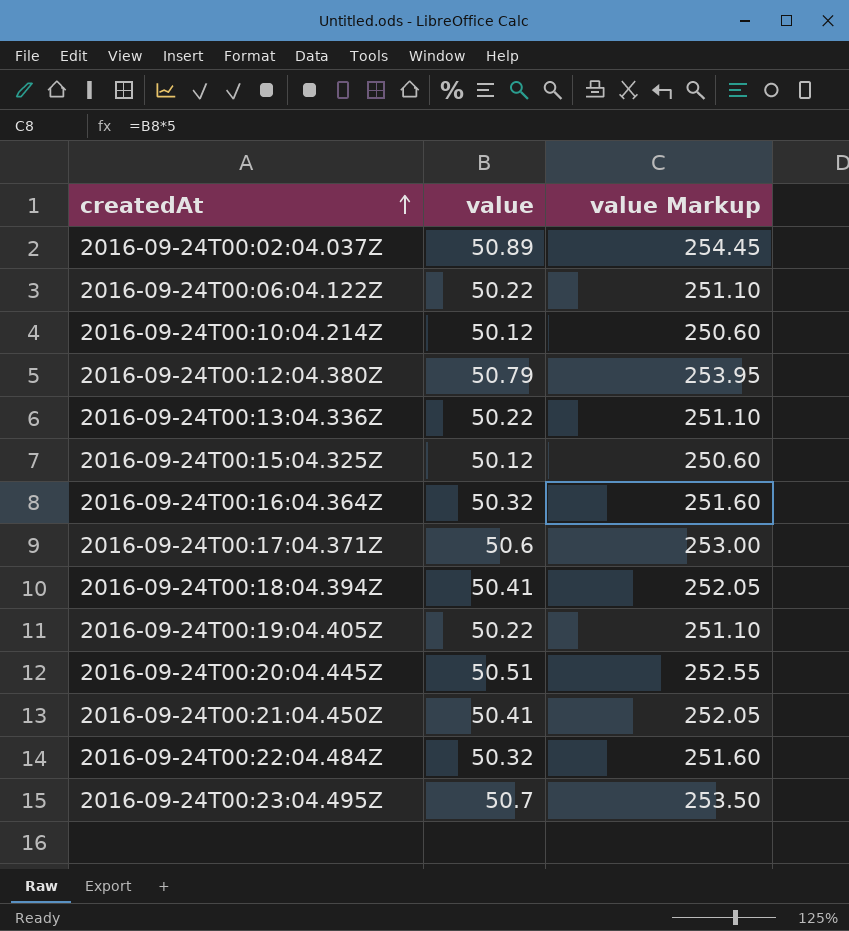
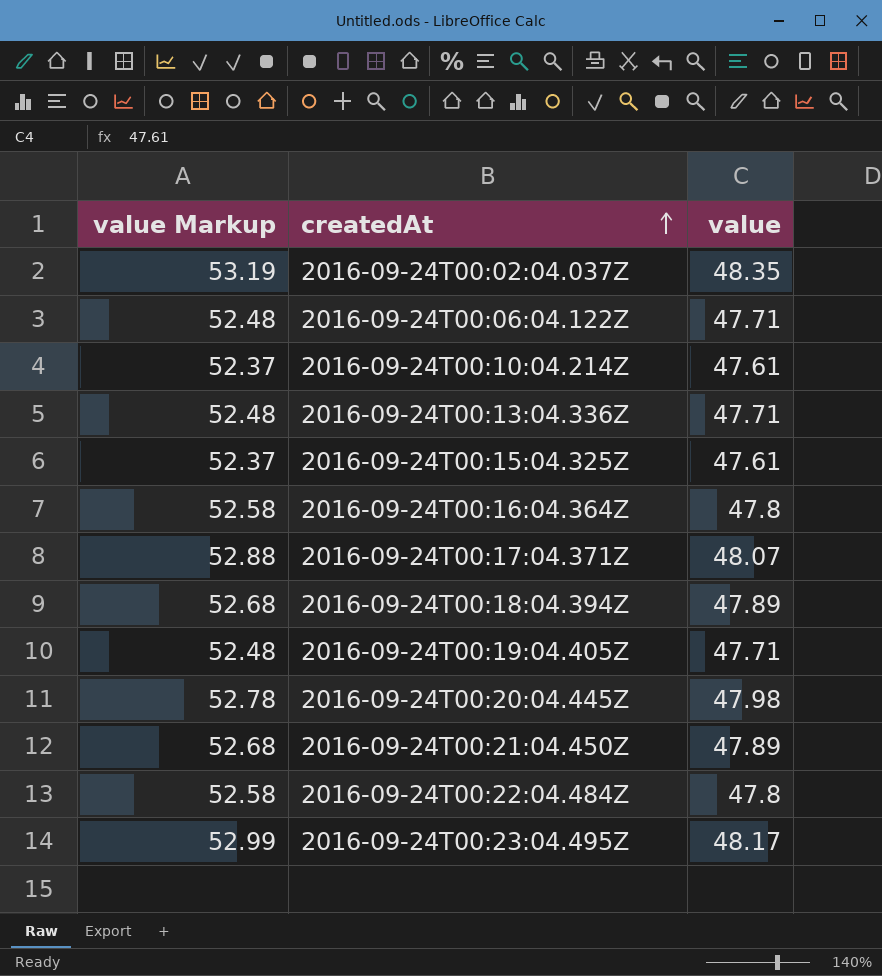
column value Markup | formula: [value] * 5 -> [value] * 1.1
column value Markup | position: 3 -> 1
row 2016-09-24T00:12:04.380Z: 50.79 | 253.95 -> none
2016-09-24T00:02:04.037Z | value: 50.89 -> 48.35
2016-09-24T00:06:04.122Z | value: 50.22 -> 47.71
2016-09-24T00:10:04.214Z | value: 50.12 -> 47.61
2016-09-24T00:13:04.336Z | value: 50.22 -> 47.71
2016-09-24T00:15:04.325Z | value: 50.12 -> 47.61
2016-09-24T00:16:04.364Z | value: 50.32 -> 47.8
2016-09-24T00:17:04.371Z | value: 50.6 -> 48.07
2016-09-24T00:18:04.394Z | value: 50.41 -> 47.89
2016-09-24T00:19:04.405Z | value: 50.22 -> 47.71
2016-09-24T00:20:04.445Z | value: 50.51 -> 47.98
2016-09-24T00:21:04.450Z | value: 50.41 -> 47.89
2016-09-24T00:22:04.484Z | value: 50.32 -> 47.8
2016-09-24T00:23:04.495Z | value: 50.7 -> 48.17

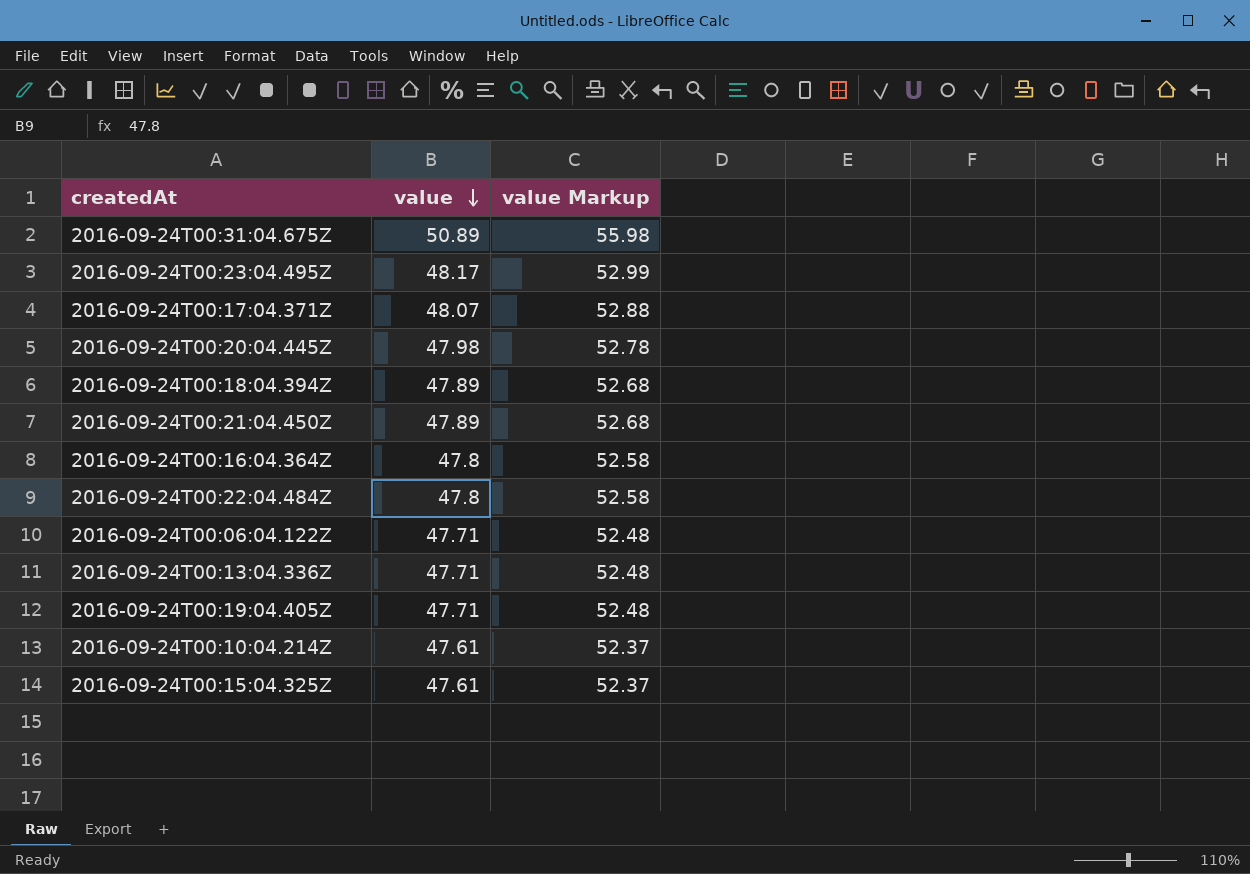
row order: createdAt ascending -> value descending
column value Markup | position: 1 -> 3
row 2016-09-24T00:02:04.037Z: 53.19 | 48.35 -> none
row 2016-09-24T00:31:04.675Z: none -> 50.89 | 55.98

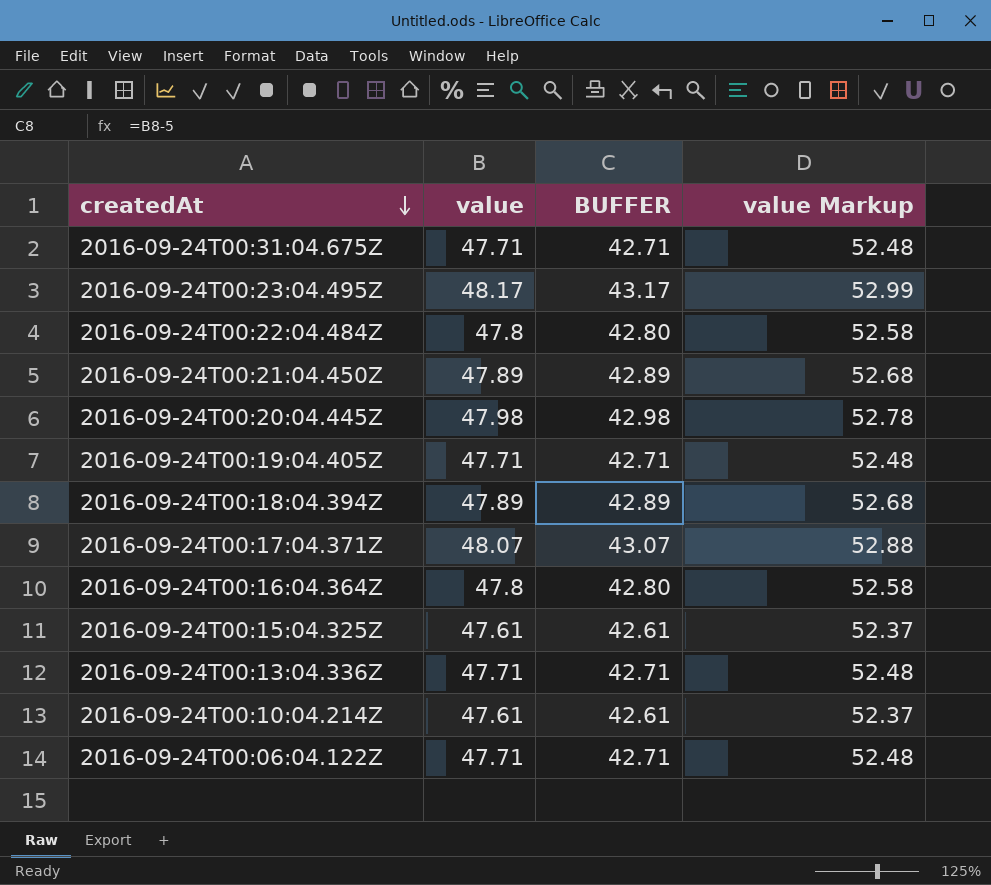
row order: value descending -> createdAt descending
column BUFFER | formula: none -> [value] - 5
2016-09-24T00:31:04.675Z | value: 50.89 -> 47.71
2016-09-24T00:31:04.675Z | value Markup: 55.98 -> 52.48

